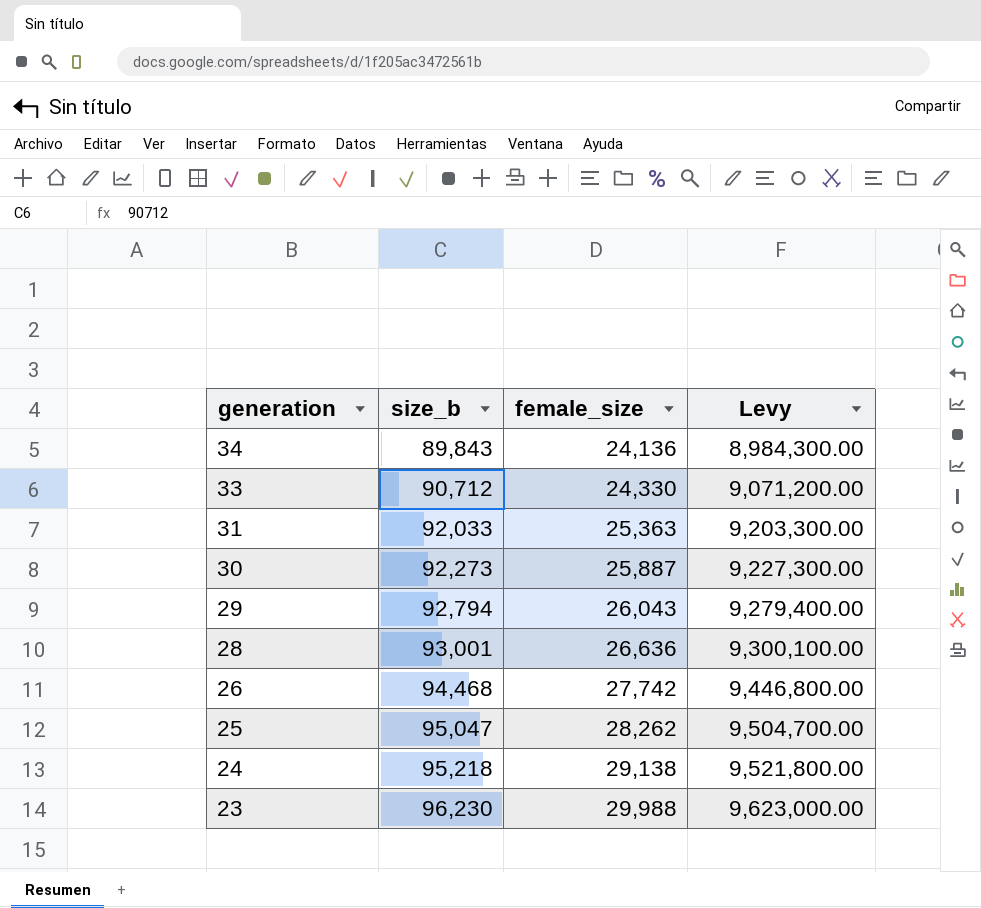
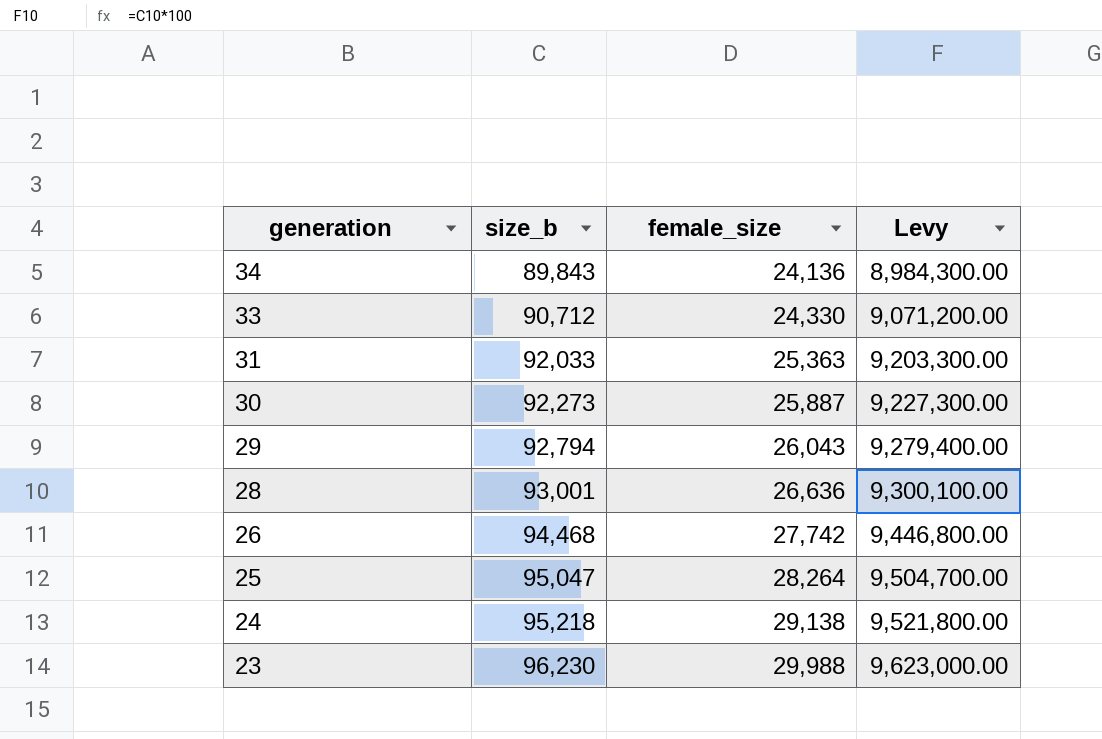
25 | female_size: 28,262 -> 28,264

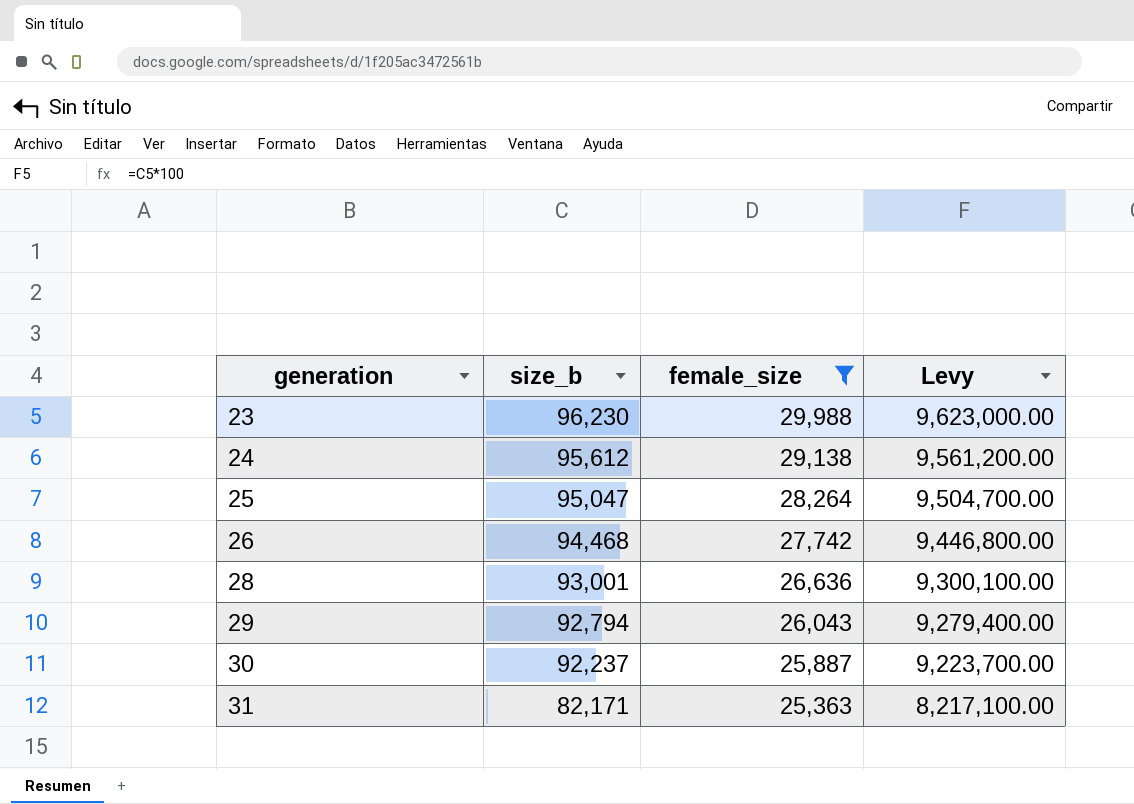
filter: none -> female_size >= 25,363
row order: generation descending -> generation ascending
24 | size_b: 95,218 -> 95,612
24 | Levy: 9,521,800.00 -> 9,561,200.00
30 | size_b: 92,273 -> 92,237
30 | Levy: 9,227,300.00 -> 9,223,700.00
31 | size_b: 92,033 -> 82,171
31 | Levy: 9,203,300.00 -> 8,217,100.00

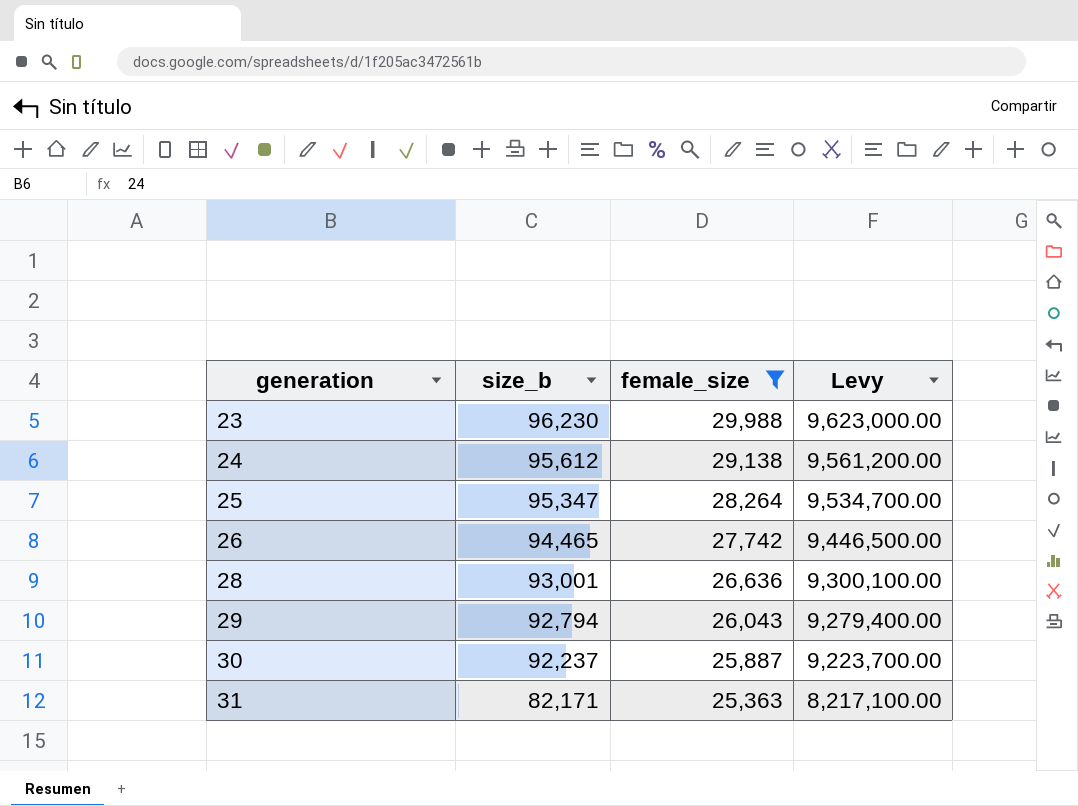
25 | size_b: 95,047 -> 95,347
25 | Levy: 9,504,700.00 -> 9,534,700.00
26 | size_b: 94,468 -> 94,465
26 | Levy: 9,446,800.00 -> 9,446,500.00

